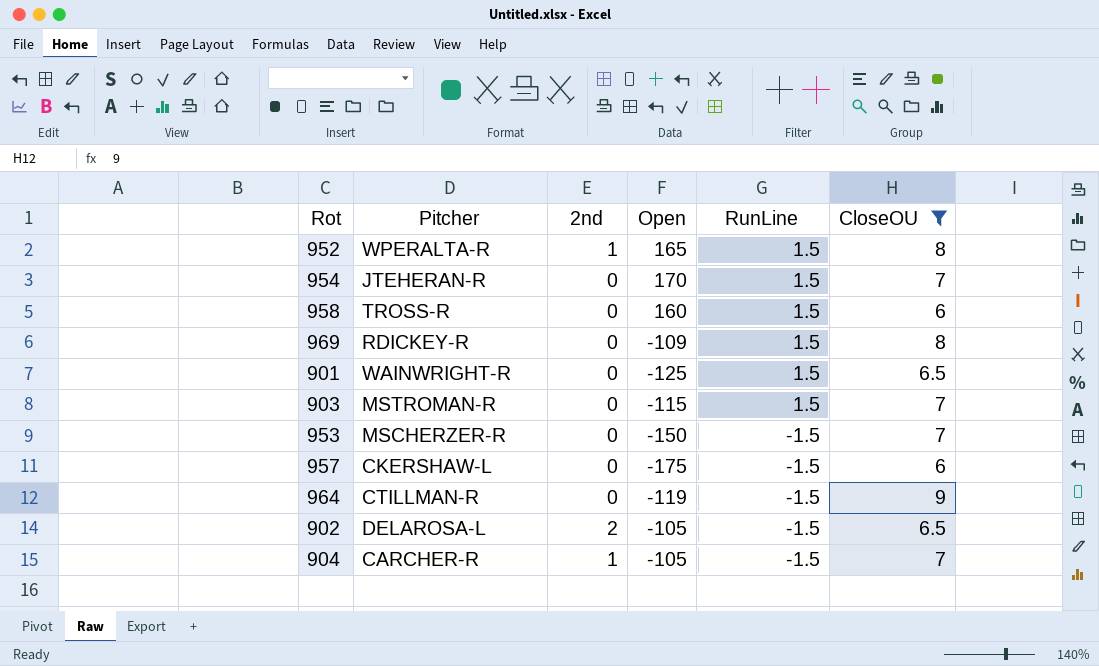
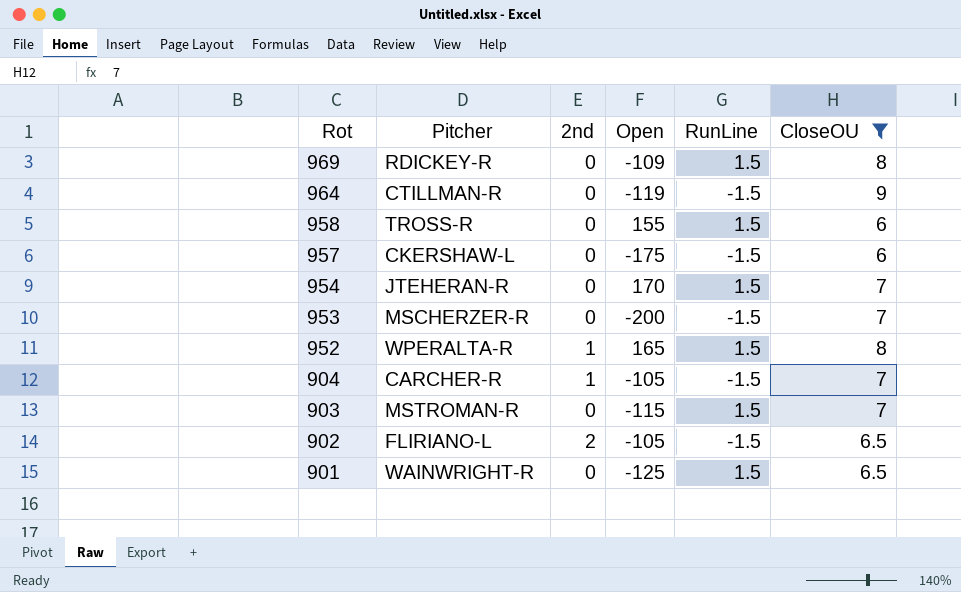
row order: RunLine descending -> Rot descending
958 | Open: 160 -> 155
953 | Open: -150 -> -200
902 | Pitcher: DELAROSA-L -> FLIRIANO-L

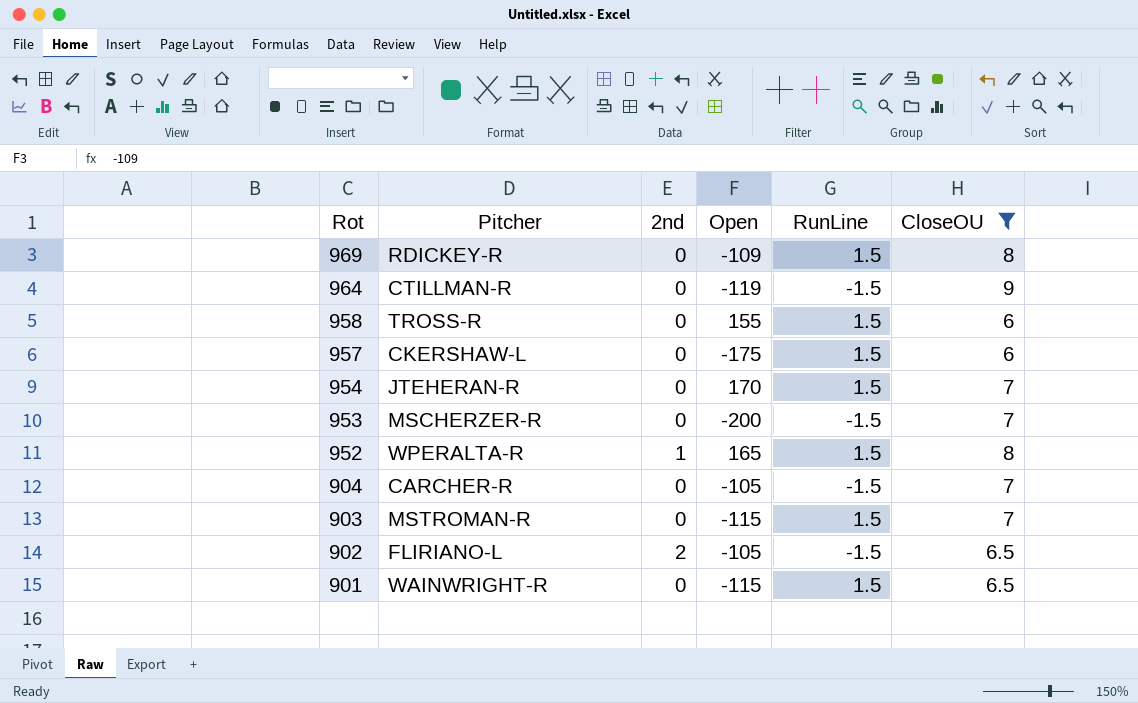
957 | RunLine: -1.5 -> 1.5
904 | 2nd: 1 -> 0
901 | Open: -125 -> -115

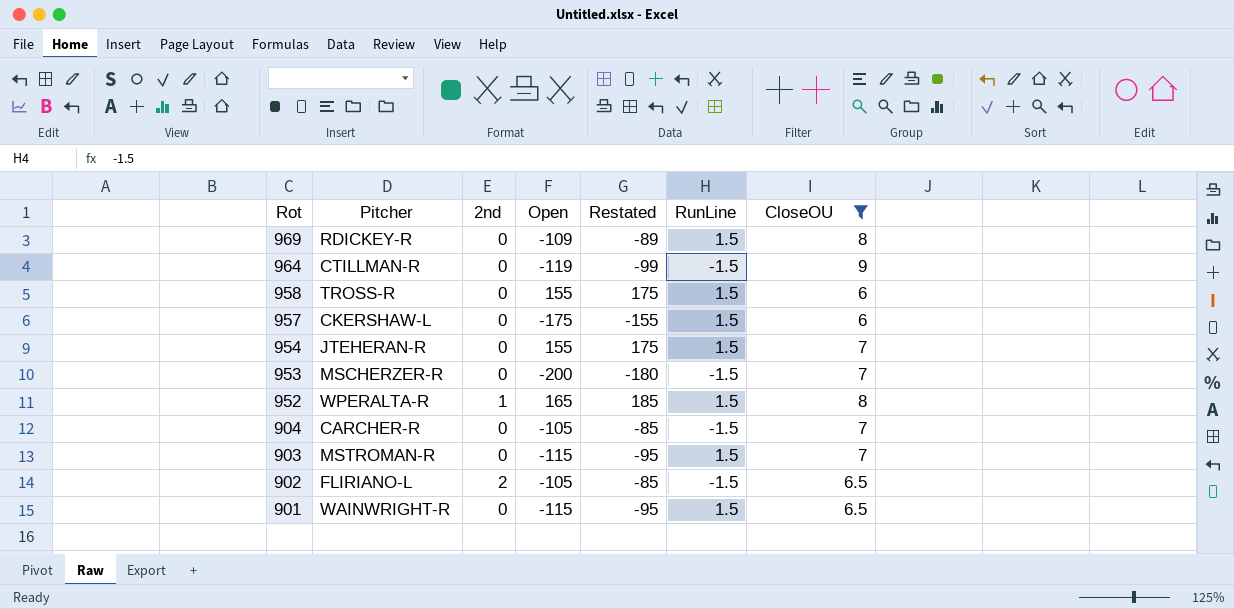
column Restated | formula: none -> [Open] + 20
954 | Open: 170 -> 155

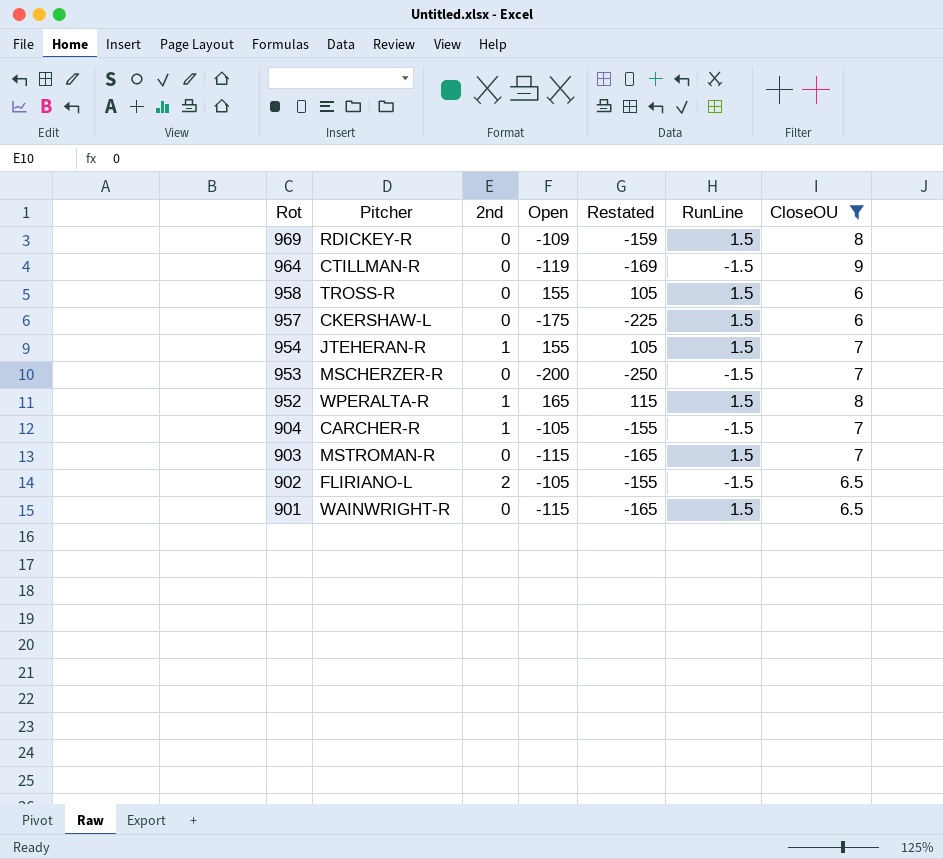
column Restated | formula: [Open] + 20 -> [Open] - 50
954 | 2nd: 0 -> 1
904 | 2nd: 0 -> 1

